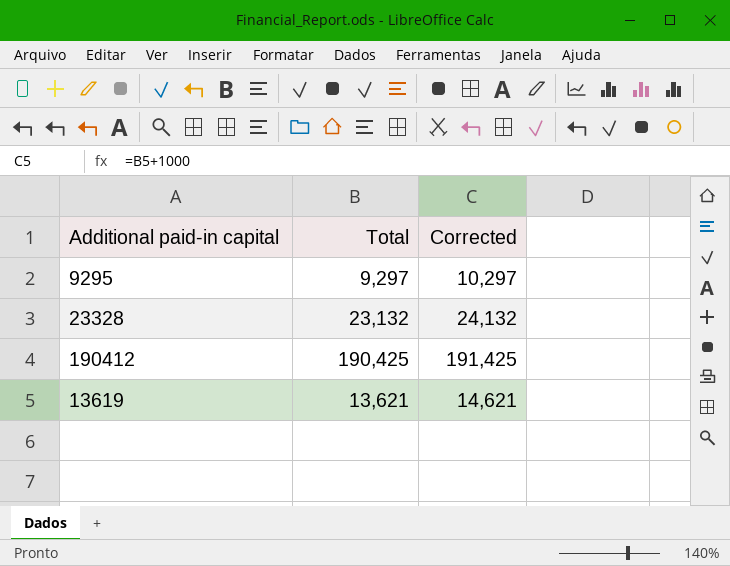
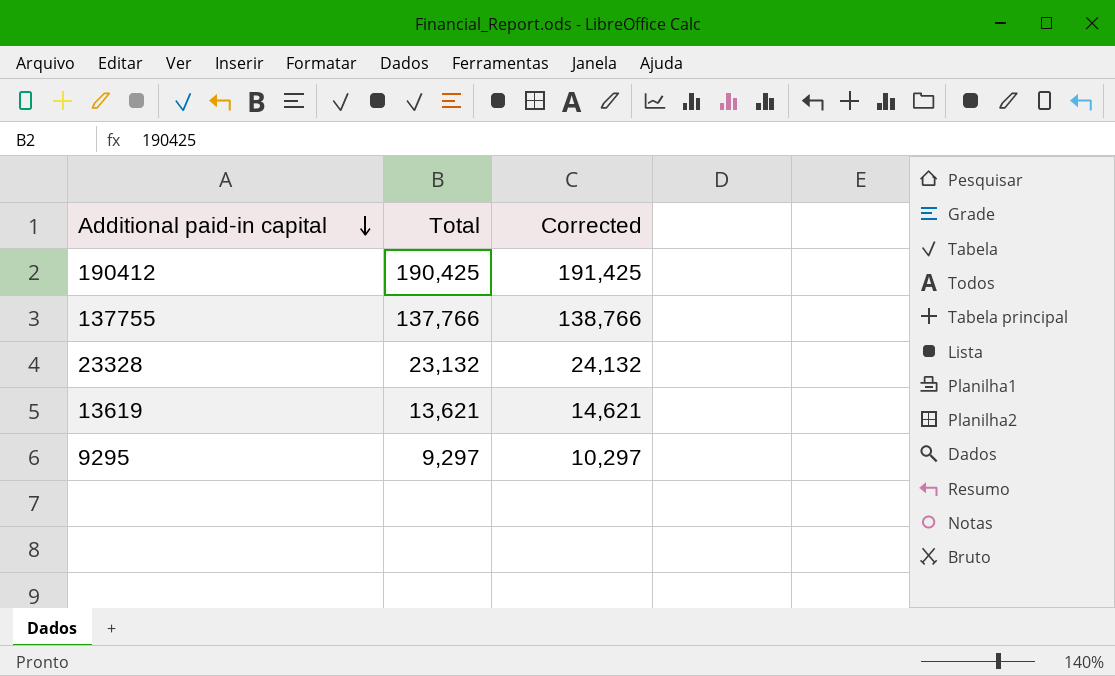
row order: none -> Additional paid-in capital descending
row 137755: none -> 137,766 | 138,766

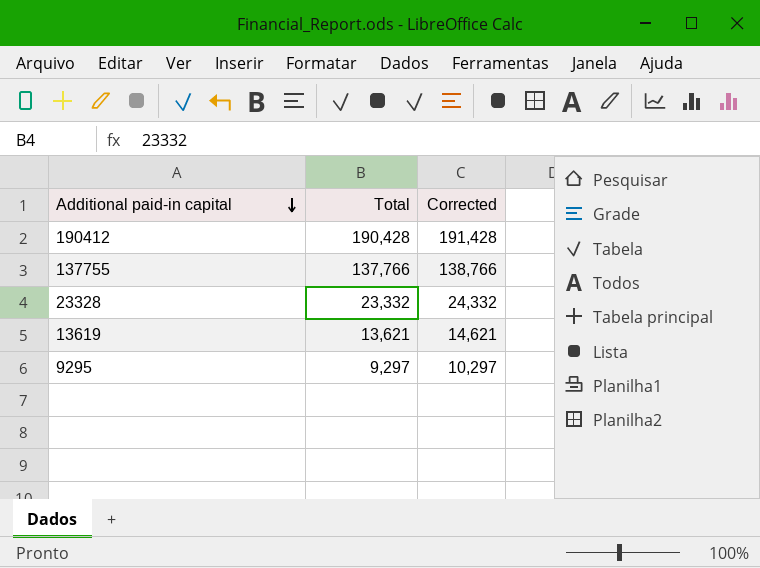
190412 | Total: 190,425 -> 190,428
190412 | Corrected: 191,425 -> 191,428
23328 | Total: 23,132 -> 23,332
23328 | Corrected: 24,132 -> 24,332

